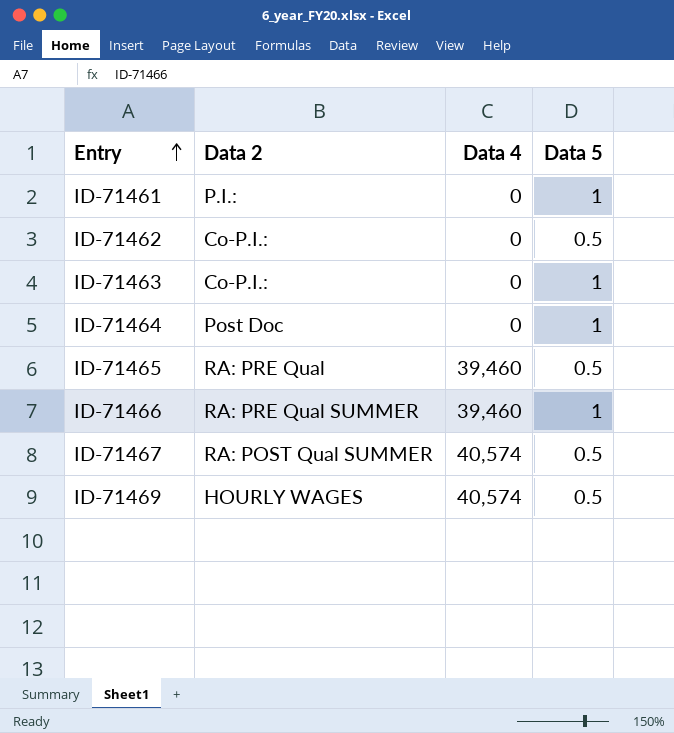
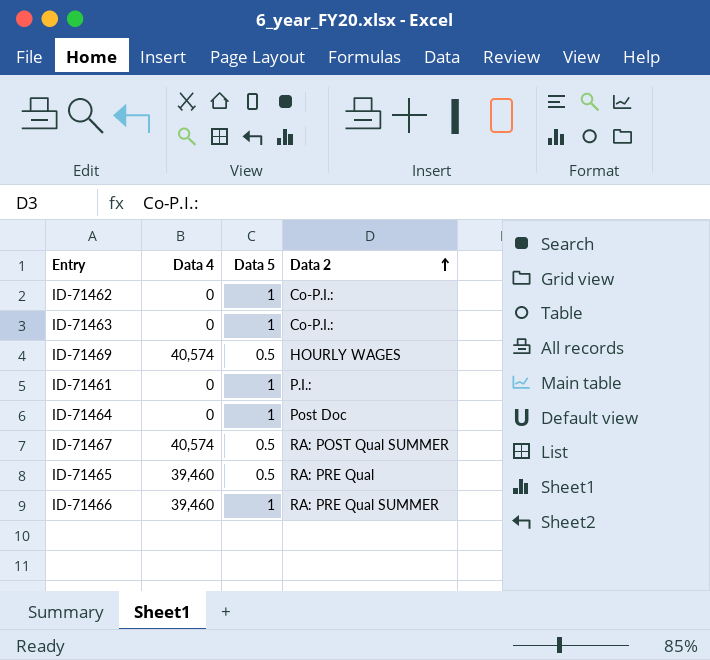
row order: Entry ascending -> Data 2 ascending
column Data 2 | position: 2 -> 4
ID-71462 | Data 5: 0.5 -> 1

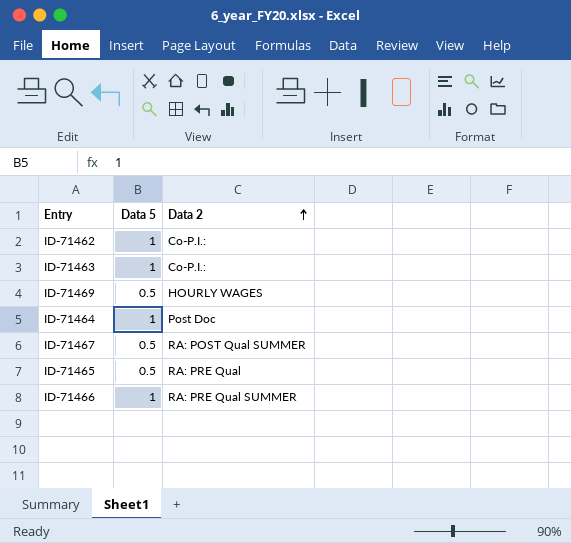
column Data 4 | position: 2 -> none
row ID-71461: 0 | 1 | P.I.: -> none

